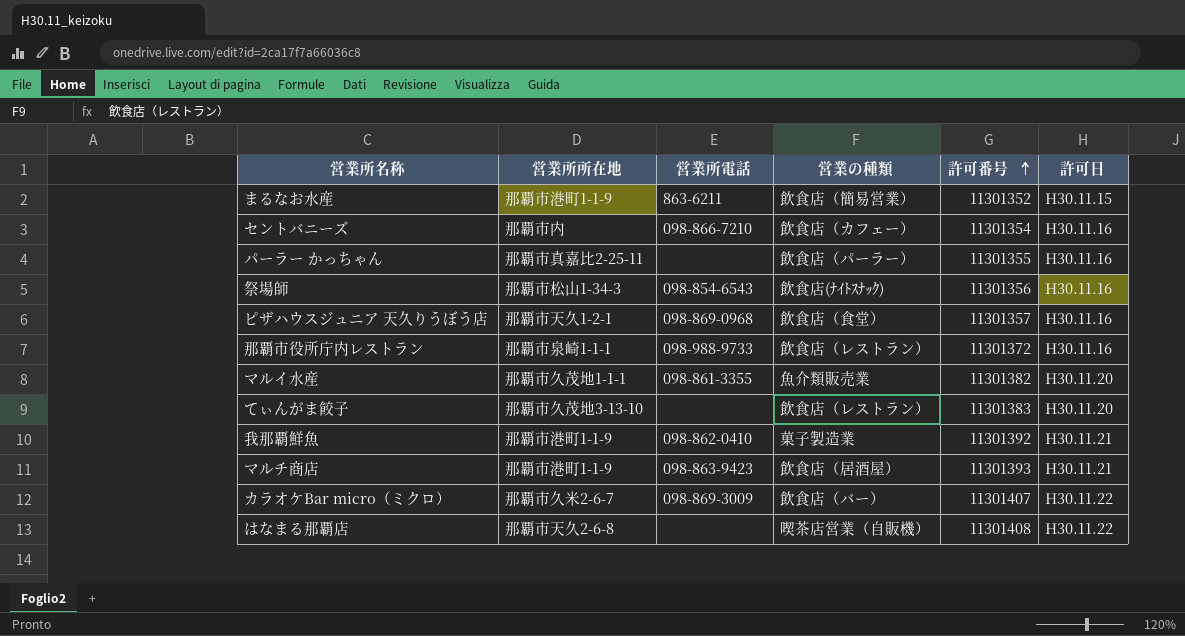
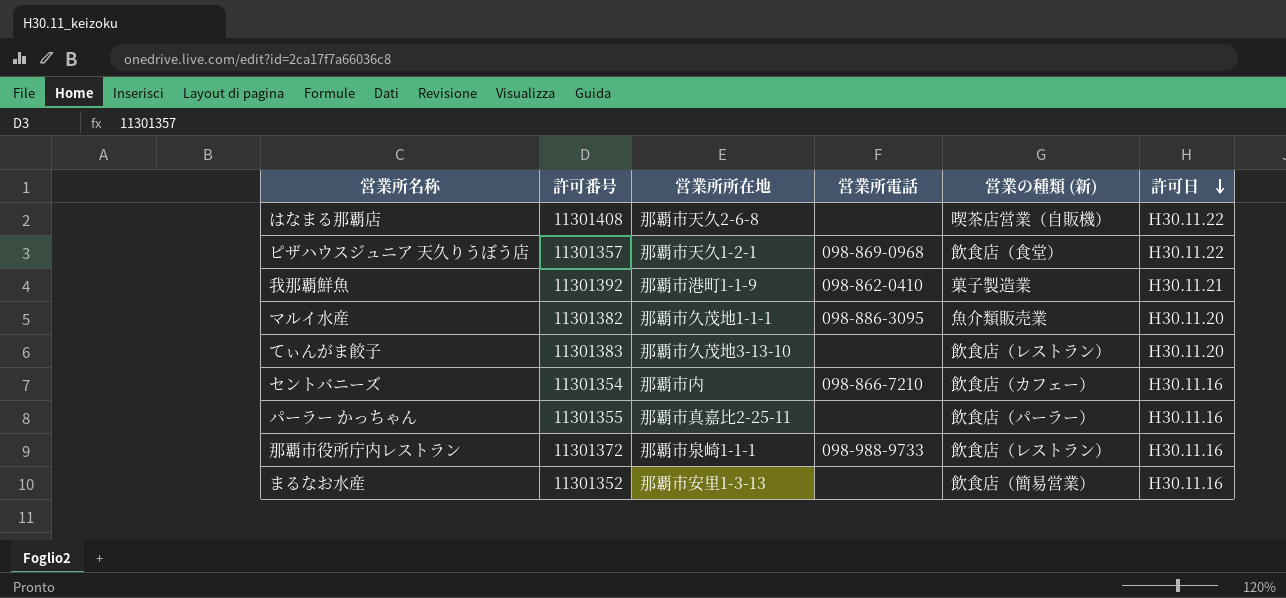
row order: 許可番号 ascending -> 許可日 descending
column 許可番号 | position: 5 -> 2
column name: 営業の種類 -> 営業の種類 (新)
row 祭場師: 那覇市松山1-34-3 | 098-854-6543 | 飲食店(ﾅｲﾄｽﾅｯｸ) | 11301356 | H30.11.16 -> none
row マルチ商店: 那覇市港町1-1-9 | 098-863-9423 | 飲食店（居酒屋） | 11301393 | H30.11.21 -> none
row カラオケBar micro（ミクロ）: 那覇市久米2-6-7 | 098-869-3009 | 飲食店（バー） | 11301407 | H30.11.22 -> none
ピザハウスジュニア 天久りうぼう店 | 許可日: H30.11.16 -> H30.11.22
マルイ水産 | 営業所電話: 098-861-3355 -> 098-886-3095
まるなお水産 | 営業所所在地: 那覇市港町1-1-9 -> 那覇市安里1-3-13
まるなお水産 | 営業所電話: 863-6211 -> none
まるなお水産 | 許可日: H30.11.15 -> H30.11.16

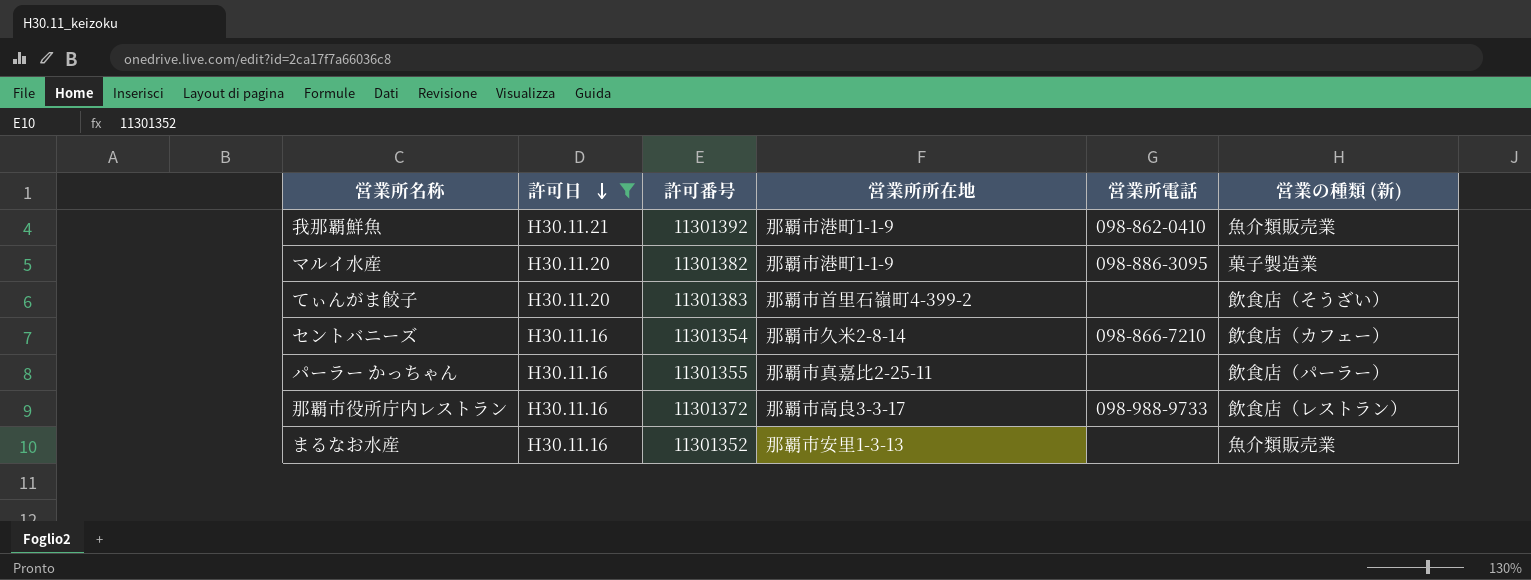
filter: none -> 許可日 != H30.11.22
column 許可日 | position: 6 -> 2
我那覇鮮魚 | 営業の種類 (新): 菓子製造業 -> 魚介類販売業
マルイ水産 | 営業所所在地: 那覇市久茂地1-1-1 -> 那覇市港町1-1-9
マルイ水産 | 営業の種類 (新): 魚介類販売業 -> 菓子製造業
てぃんがま餃子 | 営業所所在地: 那覇市久茂地3-13-10 -> 那覇市首里石嶺町4-399-2
てぃんがま餃子 | 営業の種類 (新): 飲食店（レストラン） -> 飲食店（そうざい）
セントバニーズ | 営業所所在地: 那覇市内 -> 那覇市久米2-8-14
那覇市役所庁内レストラン | 営業所所在地: 那覇市泉崎1-1-1 -> 那覇市高良3-3-17
まるなお水産 | 営業の種類 (新): 飲食店（簡易営業） -> 魚介類販売業

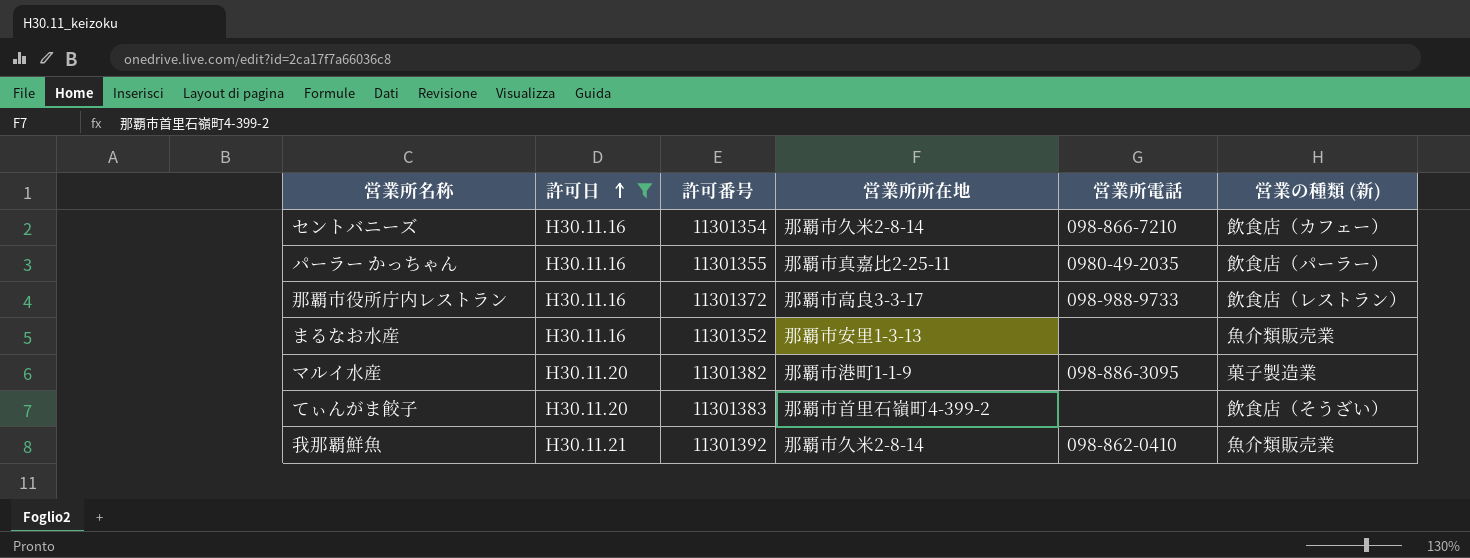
row order: 許可日 descending -> 許可日 ascending
パーラー かっちゃん | 営業所電話: none -> 0980-49-2035
我那覇鮮魚 | 営業所所在地: 那覇市港町1-1-9 -> 那覇市久米2-8-14

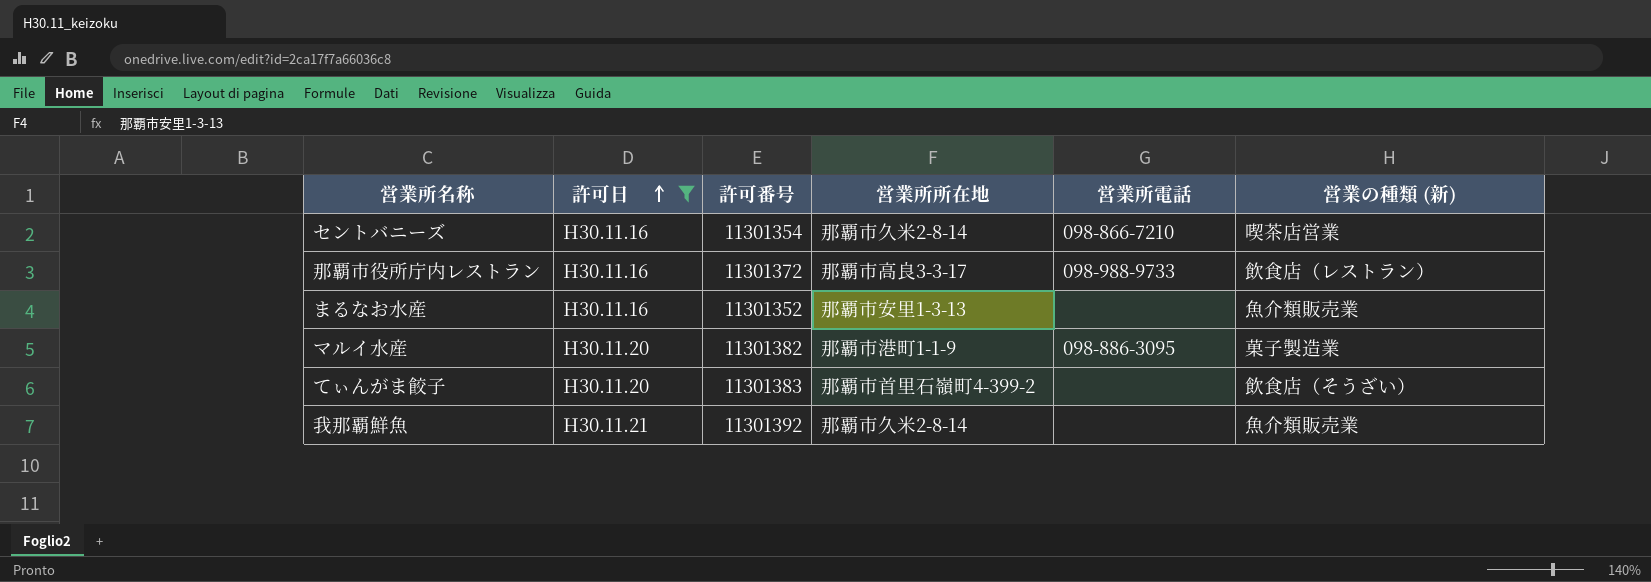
row パーラー かっちゃん: H30.11.16 | 11301355 | 那覇市真嘉比2-25-11 | 0980-49-2035 | 飲食店（パーラー） -> none
セントバニーズ | 営業の種類 (新): 飲食店（カフェー） -> 喫茶店営業
我那覇鮮魚 | 営業所電話: 098-862-0410 -> none

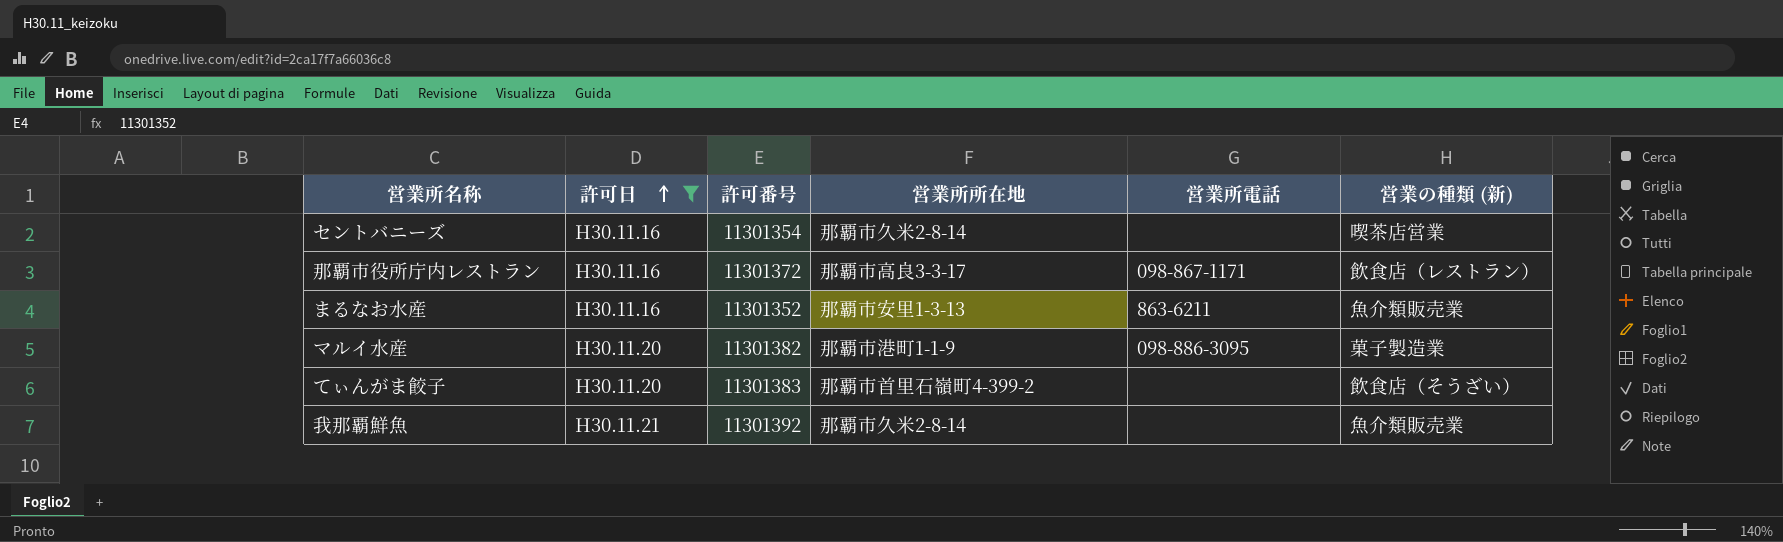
セントバニーズ | 営業所電話: 098-866-7210 -> none
那覇市役所庁内レストラン | 営業所電話: 098-988-9733 -> 098-867-1171
まるなお水産 | 営業所電話: none -> 863-6211

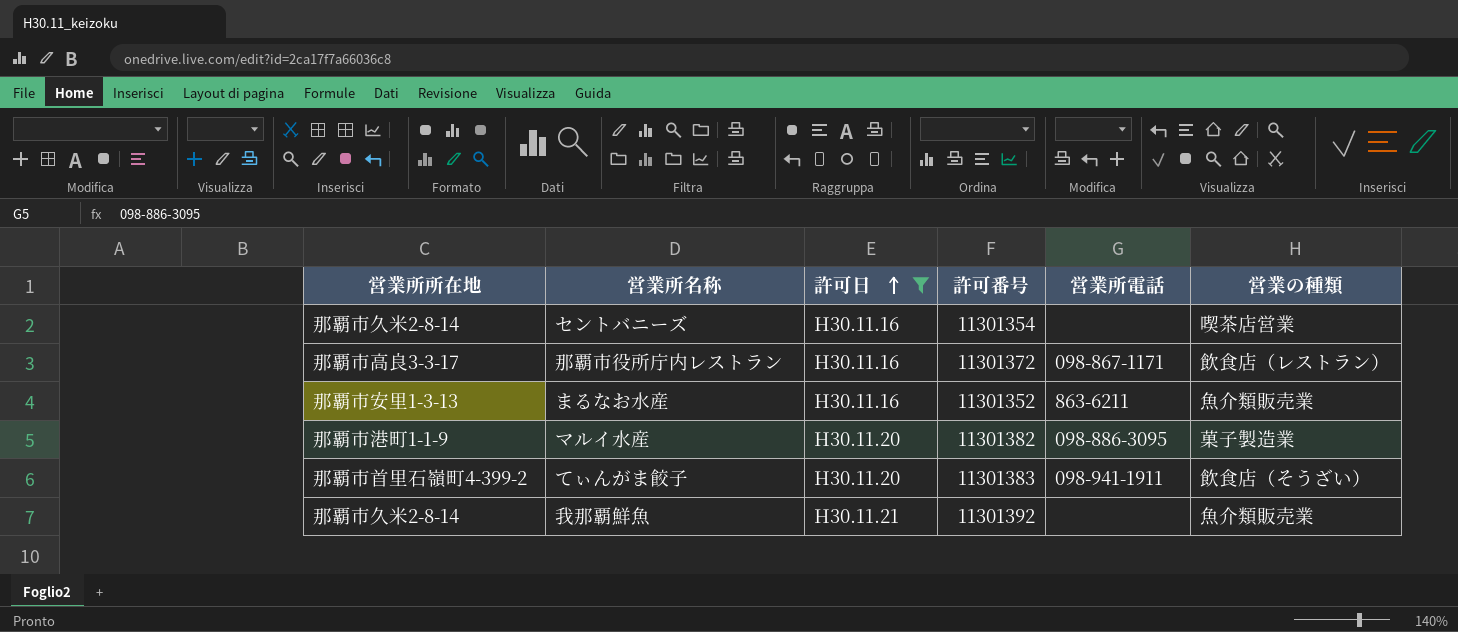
column 営業所所在地 | position: 4 -> 1
column name: 営業の種類 (新) -> 営業の種類
てぃんがま餃子 | 営業所電話: none -> 098-941-1911

